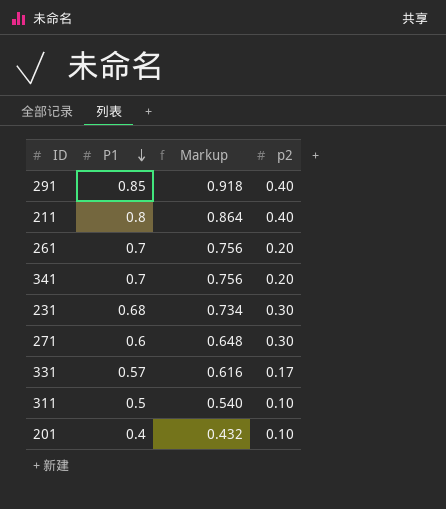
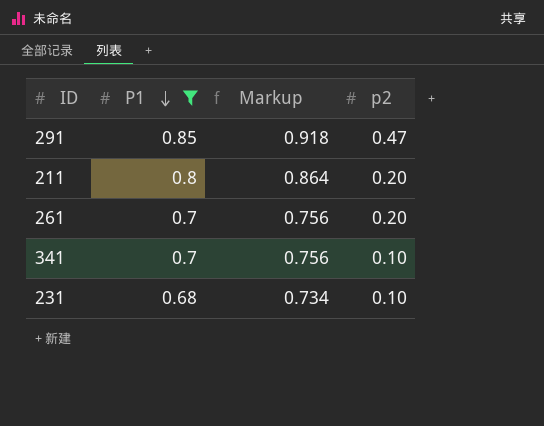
filter: none -> P1 >= 0.68
291 | p2: 0.40 -> 0.47
211 | p2: 0.40 -> 0.20
341 | p2: 0.20 -> 0.10
231 | p2: 0.30 -> 0.10

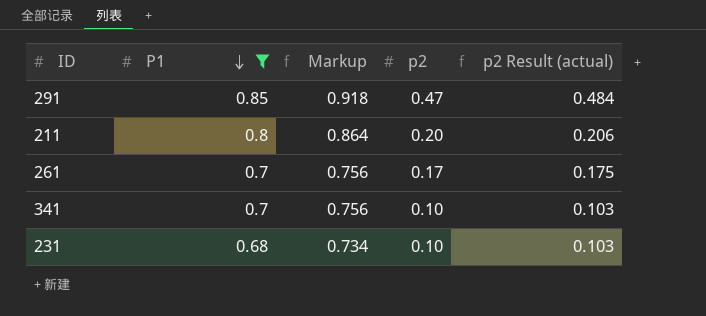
column p2 Result (actual) | formula: none -> [p2] * 1.03
261 | p2: 0.20 -> 0.17

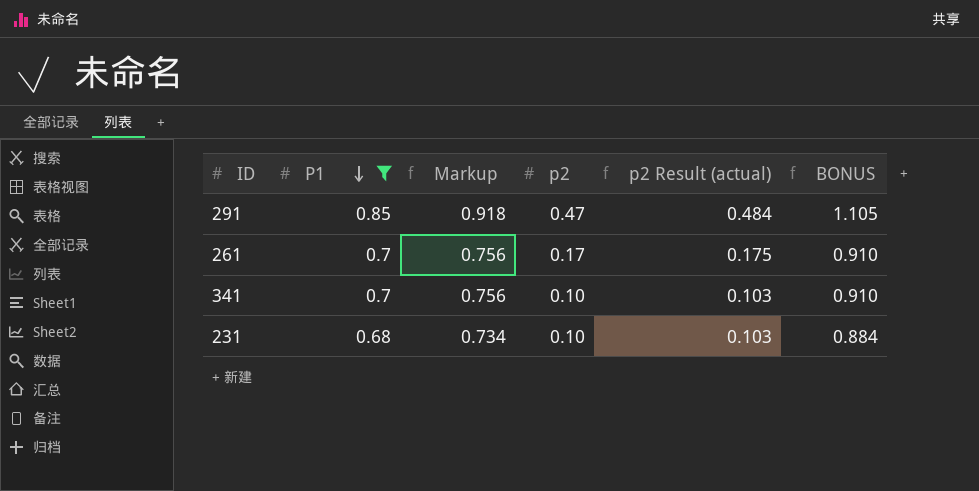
column BONUS | formula: none -> [P1] * 1.3
row 211: 0.8 | 0.864 | 0.20 | 0.206 -> none

